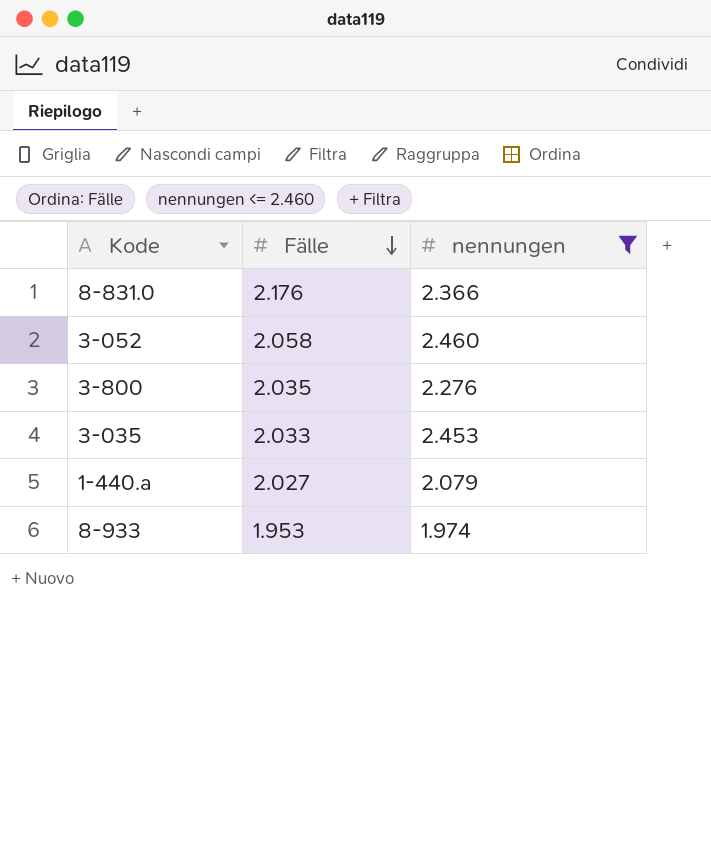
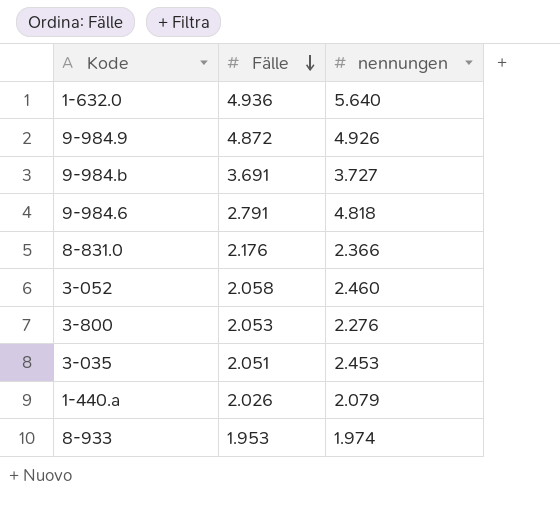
filter: nennungen <= 2.460 -> none
3-800 | Fälle: 2.035 -> 2.053
3-035 | Fälle: 2.033 -> 2.051
1-440.a | Fälle: 2.027 -> 2.026

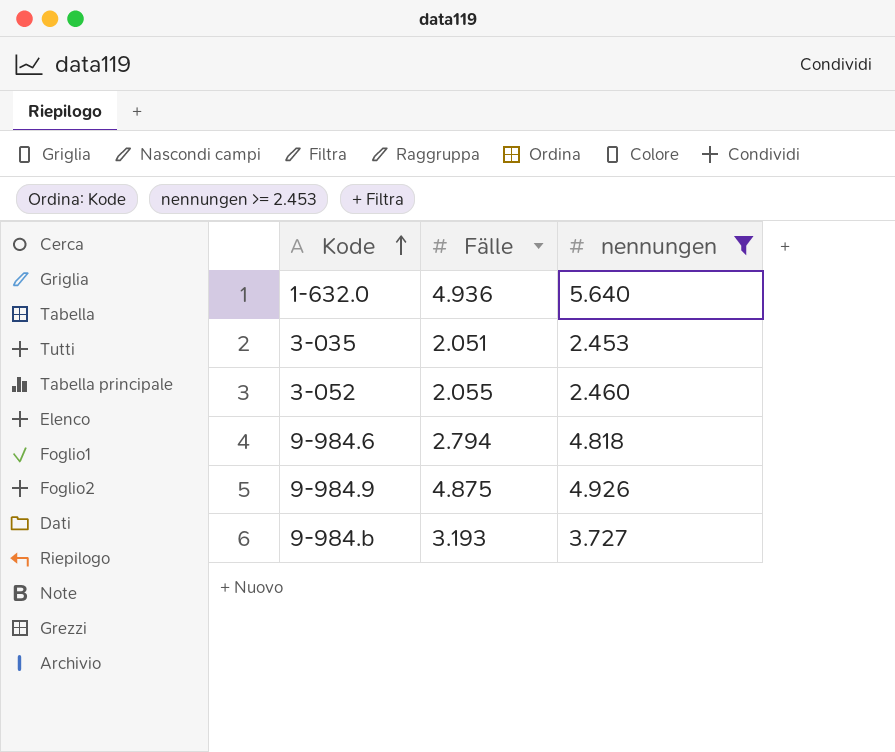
filter: none -> nennungen >= 2.453
row order: Fälle descending -> Kode ascending
3-052 | Fälle: 2.058 -> 2.055
9-984.6 | Fälle: 2.791 -> 2.794
9-984.9 | Fälle: 4.872 -> 4.875
9-984.b | Fälle: 3.691 -> 3.193

